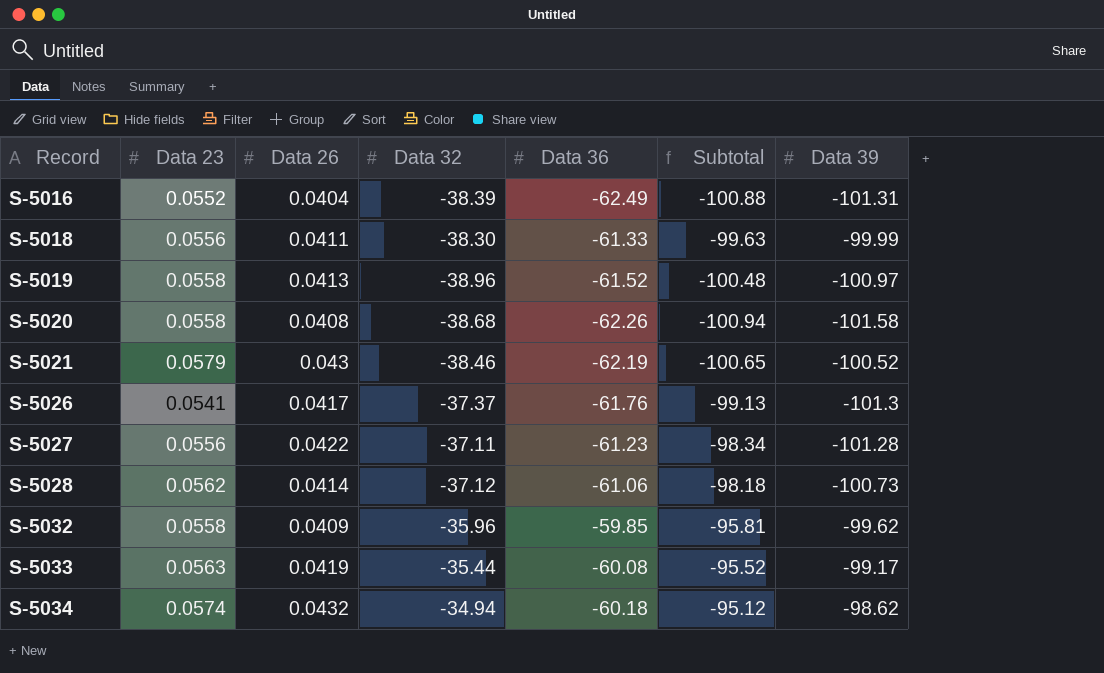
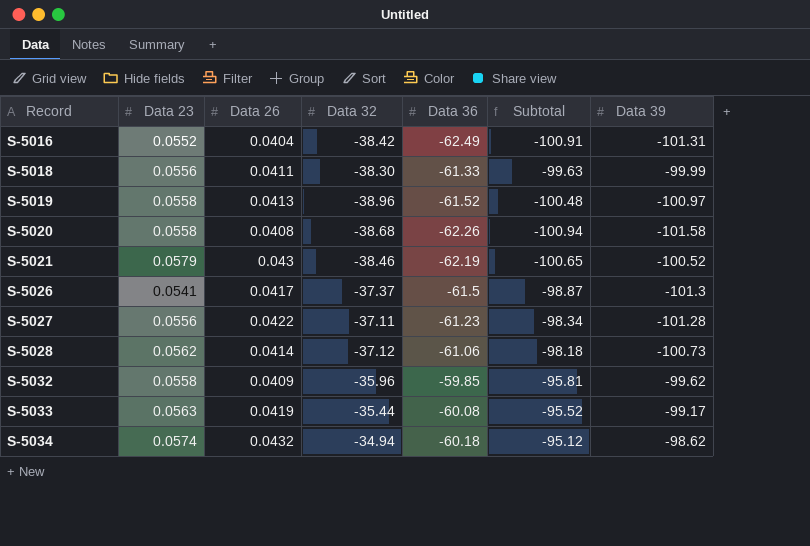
S-5016 | Data 32: -38.39 -> -38.42
S-5016 | Subtotal: -100.88 -> -100.91
S-5026 | Data 36: -61.76 -> -61.5
S-5026 | Subtotal: -99.13 -> -98.87

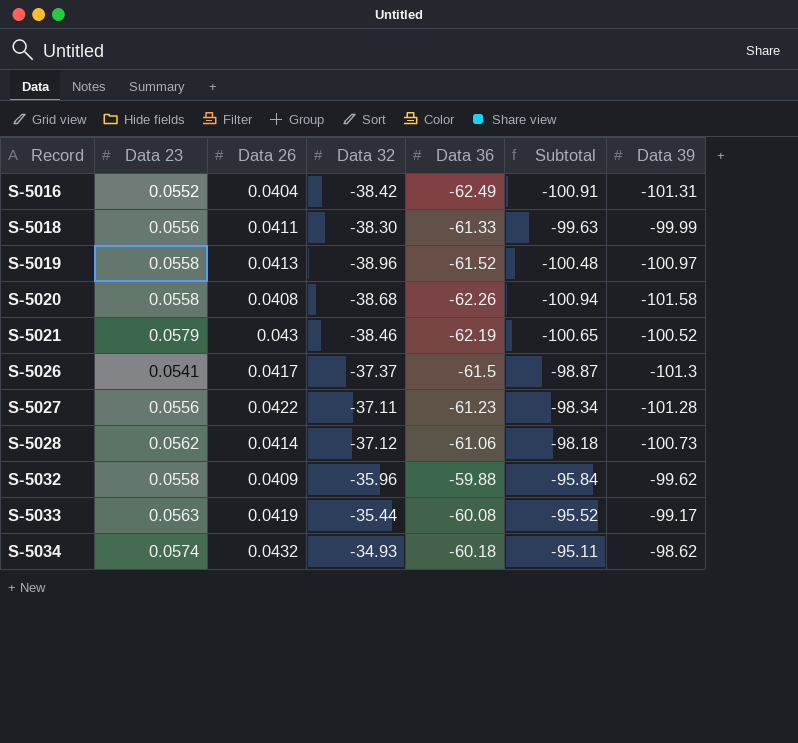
S-5032 | Data 36: -59.85 -> -59.88
S-5032 | Subtotal: -95.81 -> -95.84
S-5034 | Data 32: -34.94 -> -34.93
S-5034 | Subtotal: -95.12 -> -95.11

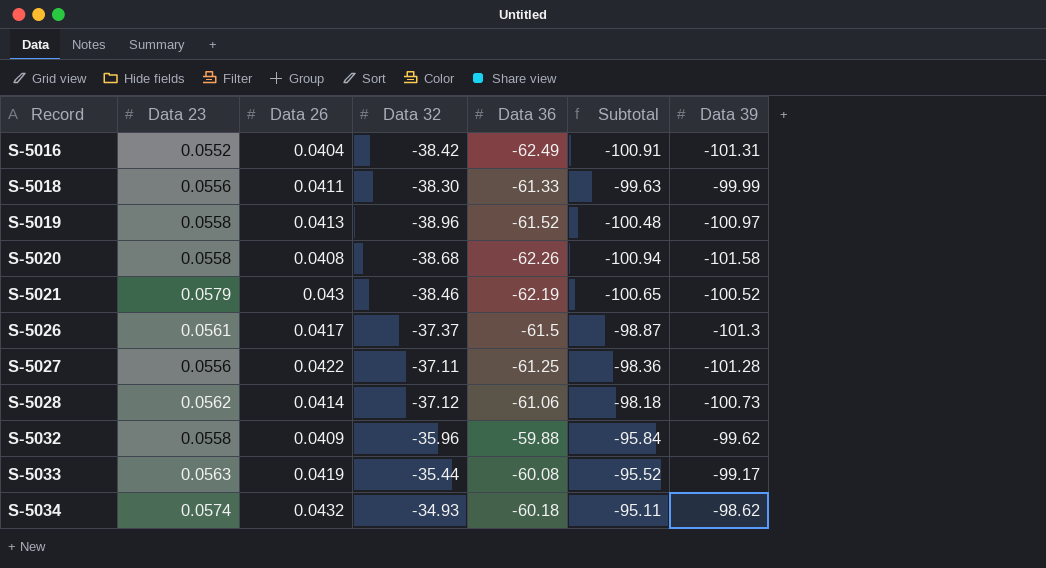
S-5026 | Data 23: 0.0541 -> 0.0561
S-5027 | Data 36: -61.23 -> -61.25
S-5027 | Subtotal: -98.34 -> -98.36

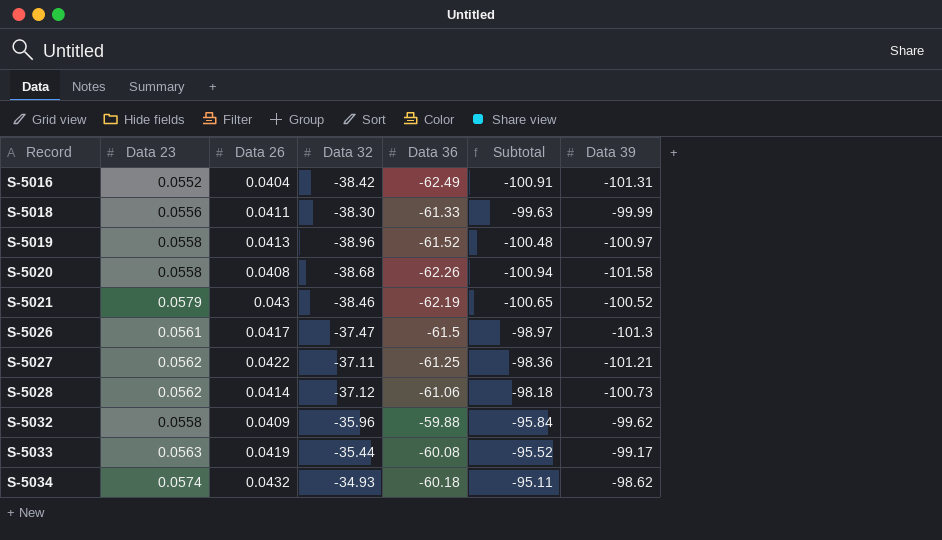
S-5026 | Data 32: -37.37 -> -37.47
S-5026 | Subtotal: -98.87 -> -98.97
S-5027 | Data 23: 0.0556 -> 0.0562
S-5027 | Data 39: -101.28 -> -101.21

